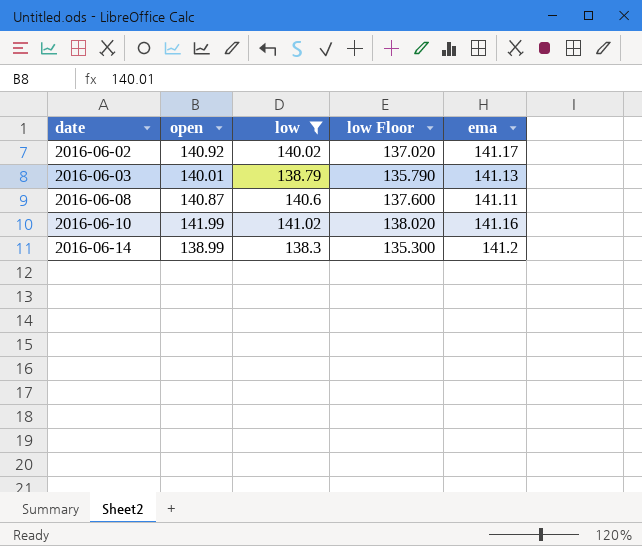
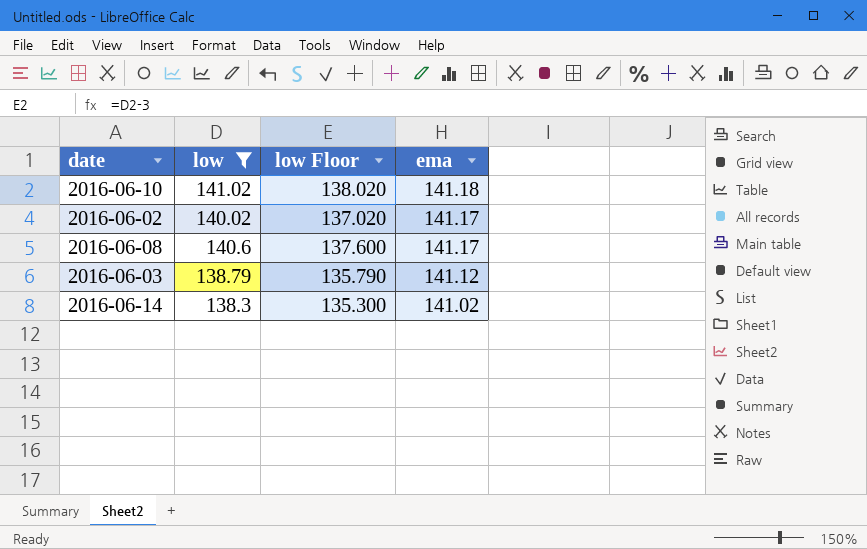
row order: date ascending -> ema descending
column open | position: 2 -> none
2016-06-10 | ema: 141.16 -> 141.18
2016-06-08 | ema: 141.11 -> 141.17
2016-06-03 | ema: 141.13 -> 141.12
2016-06-14 | ema: 141.2 -> 141.02

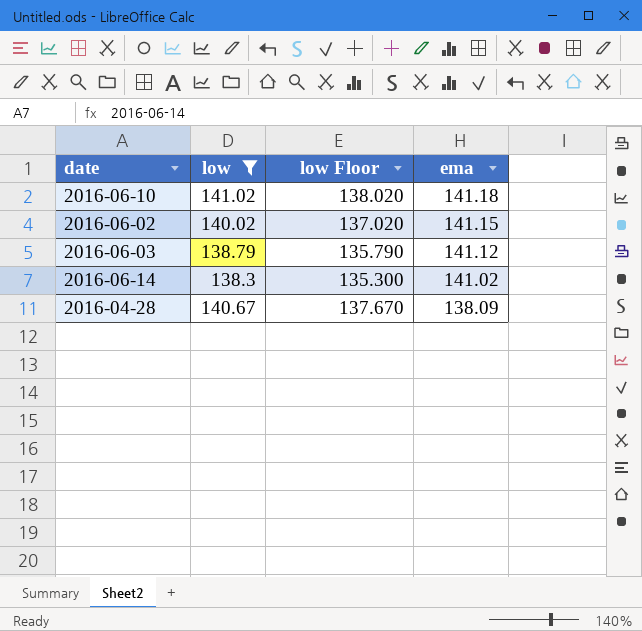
row 2016-06-08: 140.6 | 137.600 | 141.17 -> none
2016-06-02 | ema: 141.17 -> 141.15
row 2016-04-28: none -> 140.67 | 137.670 | 138.09

